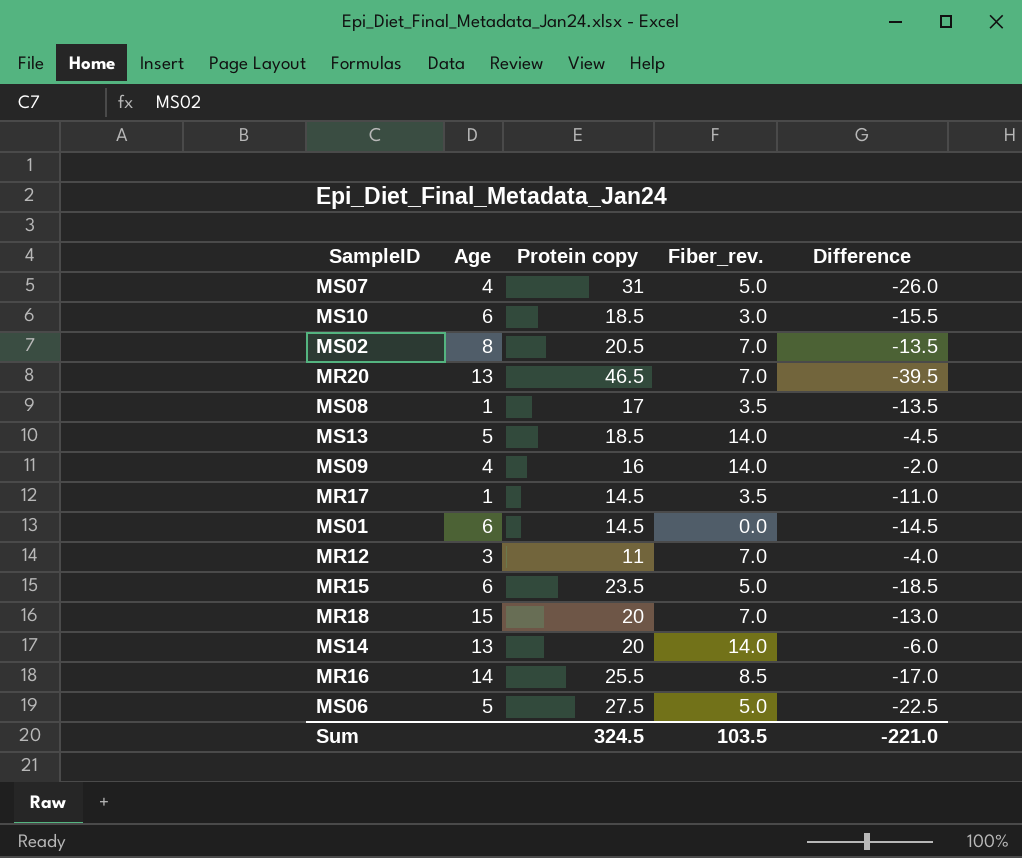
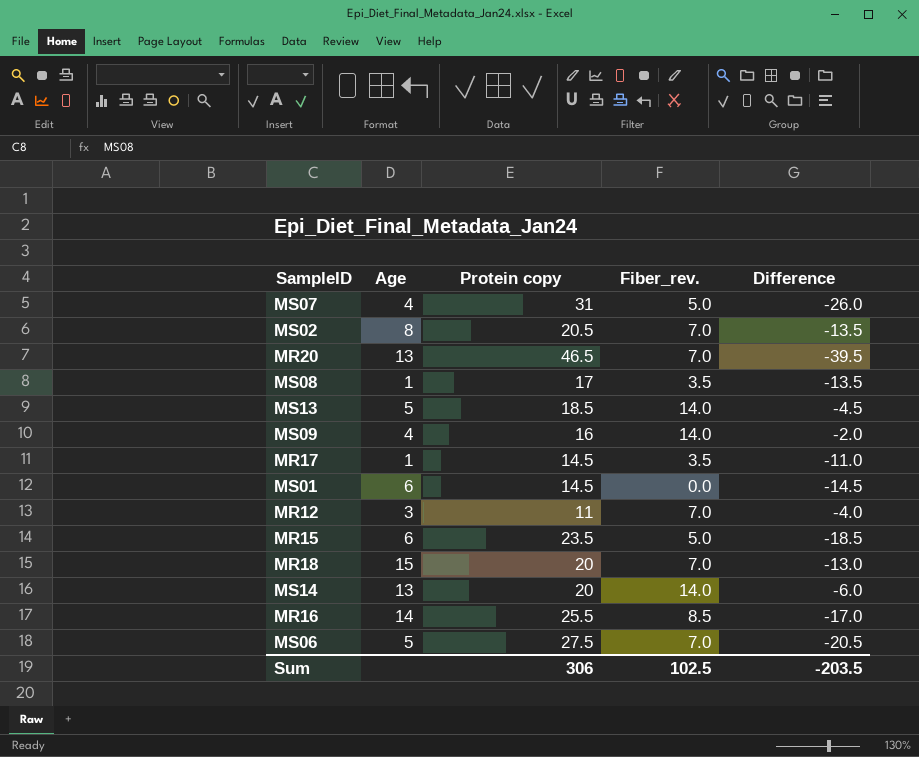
row MS10: 6 | 18.5 | 3.0 | -15.5 -> none
MS06 | Fiber_rev.: 5.0 -> 7.0
MS06 | Difference: -22.5 -> -20.5
Sum | Protein copy: 324.5 -> 306
Sum | Fiber_rev.: 103.5 -> 102.5
Sum | Difference: -221.0 -> -203.5

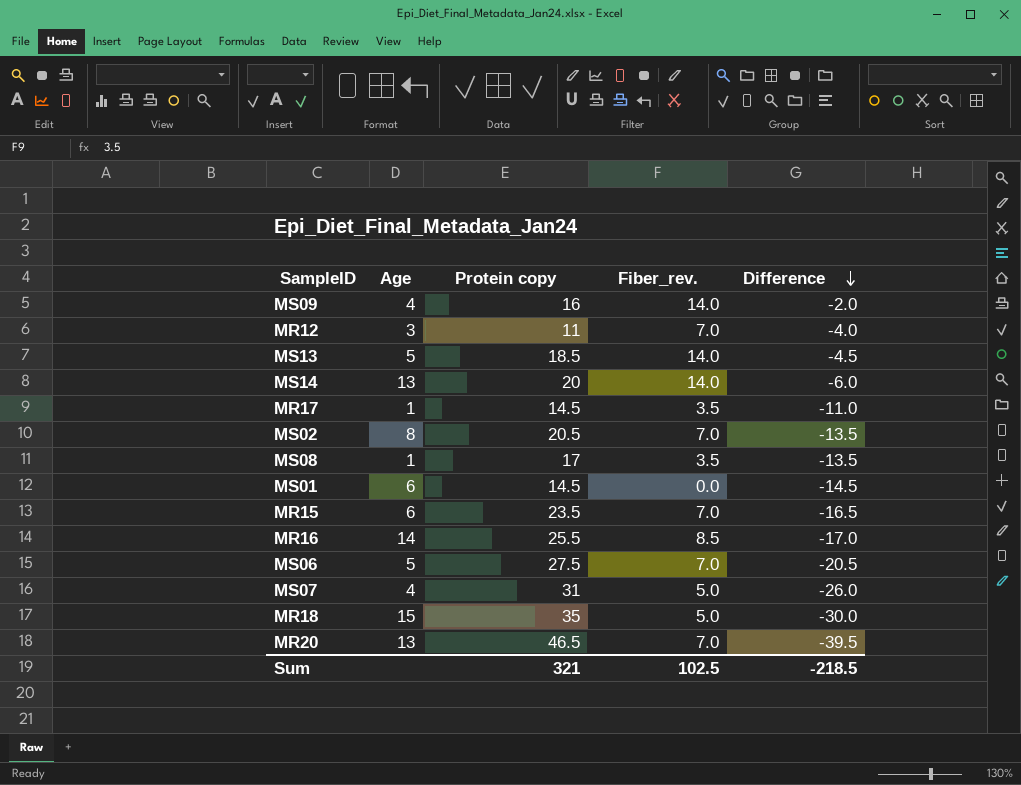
row order: none -> Difference descending
MR15 | Fiber_rev.: 5.0 -> 7.0
MR15 | Difference: -18.5 -> -16.5
MR18 | Protein copy: 20 -> 35
MR18 | Fiber_rev.: 7.0 -> 5.0
MR18 | Difference: -13.0 -> -30.0
Sum | Protein copy: 306 -> 321
Sum | Difference: -203.5 -> -218.5

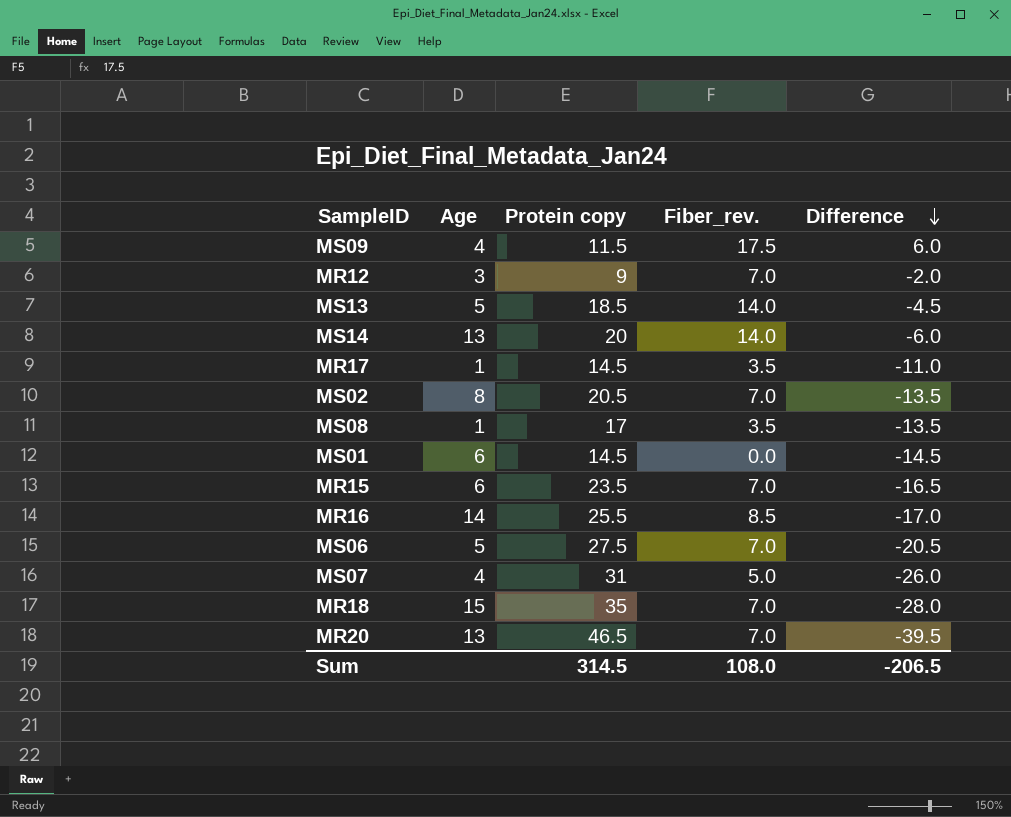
MS09 | Protein copy: 16 -> 11.5
MS09 | Fiber_rev.: 14.0 -> 17.5
MS09 | Difference: -2.0 -> 6.0
MR12 | Protein copy: 11 -> 9
MR12 | Difference: -4.0 -> -2.0
MR18 | Fiber_rev.: 5.0 -> 7.0
MR18 | Difference: -30.0 -> -28.0
Sum | Protein copy: 321 -> 314.5
Sum | Fiber_rev.: 102.5 -> 108.0
Sum | Difference: -218.5 -> -206.5

